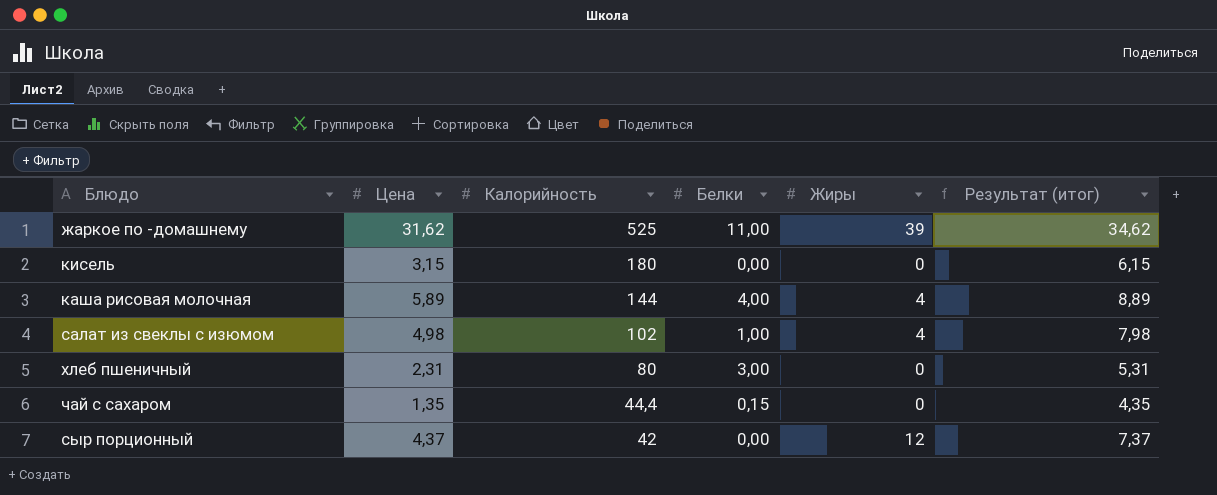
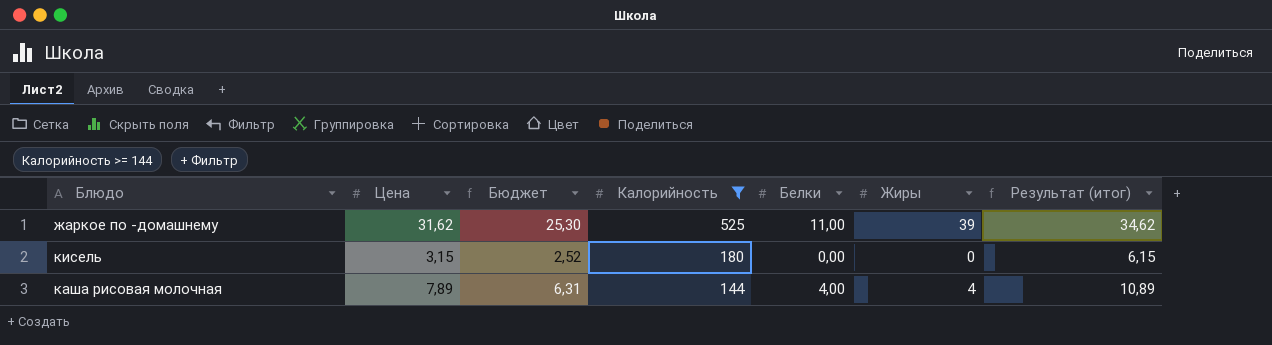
filter: none -> Калорийность >= 144
column Бюджет | formula: none -> [Цена] * 0,8
каша рисовая молочная | Цена: 5,89 -> 7,89
каша рисовая молочная | Результат (итог): 8,89 -> 10,89

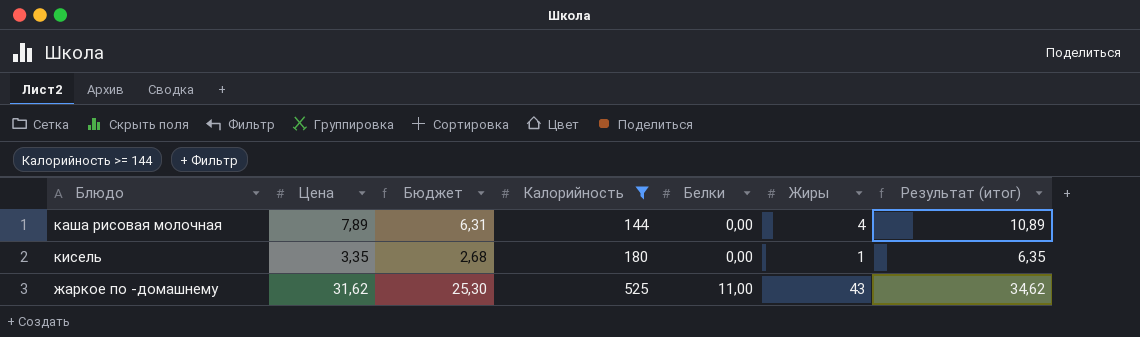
row order: Калорийность descending -> Калорийность ascending
каша рисовая молочная | Белки: 4,00 -> 0,00
кисель | Цена: 3,15 -> 3,35
кисель | Бюджет: 2,52 -> 2,68
кисель | Жиры: 0 -> 1
кисель | Результат (итог): 6,15 -> 6,35
жаркое по -домашнему | Жиры: 39 -> 43

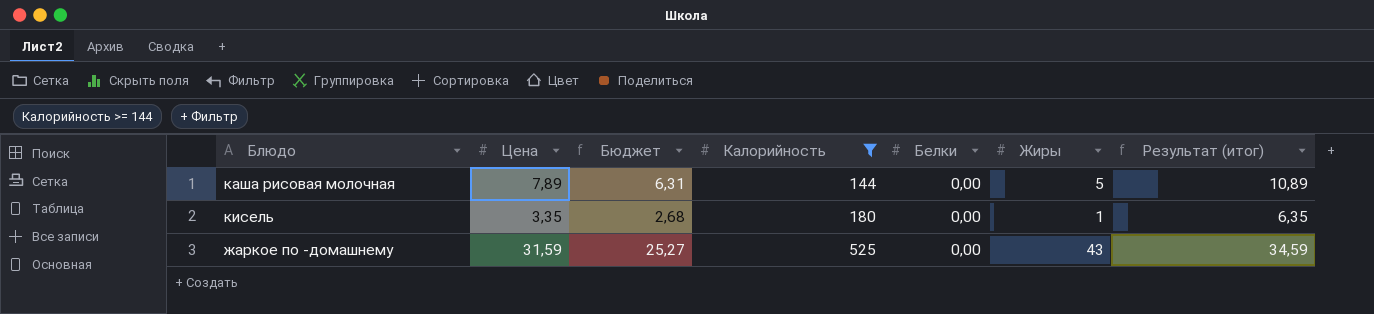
каша рисовая молочная | Жиры: 4 -> 5
жаркое по -домашнему | Цена: 31,62 -> 31,59
жаркое по -домашнему | Бюджет: 25,30 -> 25,27
жаркое по -домашнему | Белки: 11,00 -> 0,00
жаркое по -домашнему | Результат (итог): 34,62 -> 34,59

